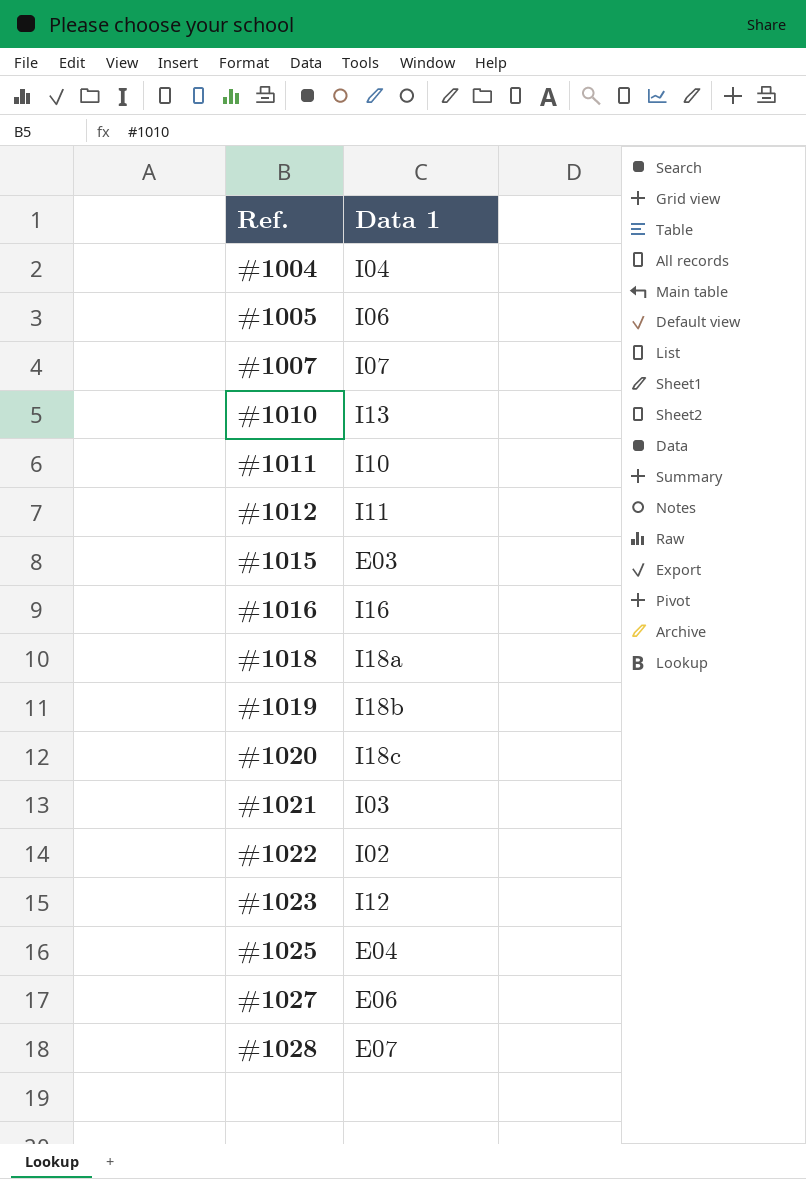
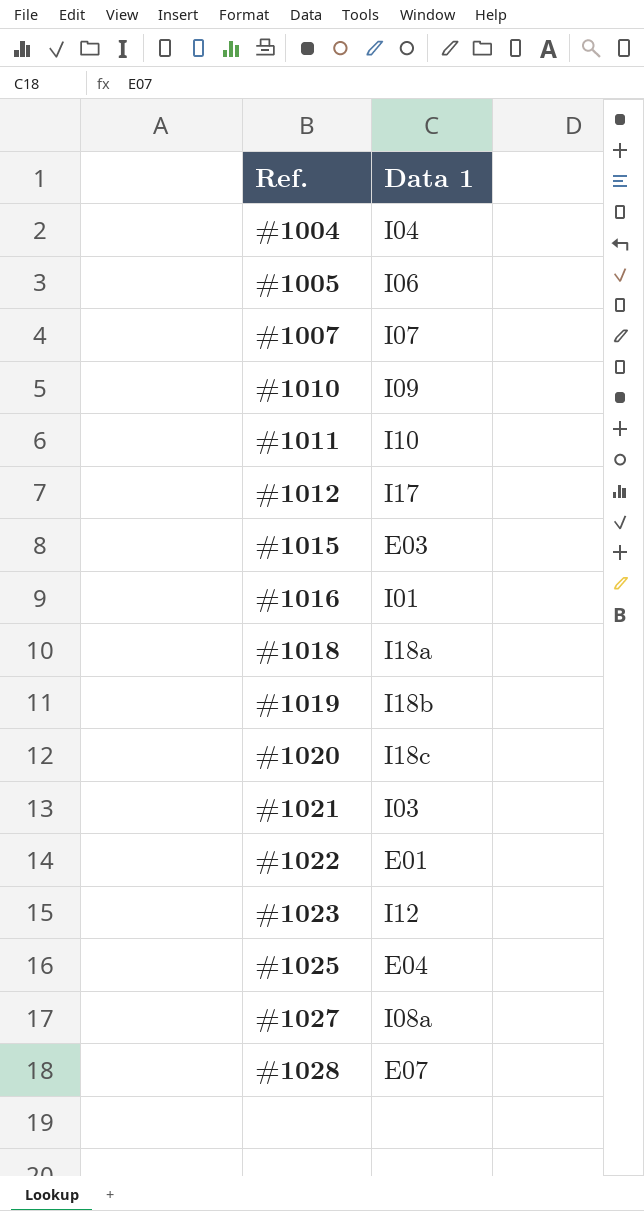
#1010 | Data 1: I13 -> I09
#1012 | Data 1: I11 -> I17
#1016 | Data 1: I16 -> I01
#1022 | Data 1: I02 -> E01
#1027 | Data 1: E06 -> I08a

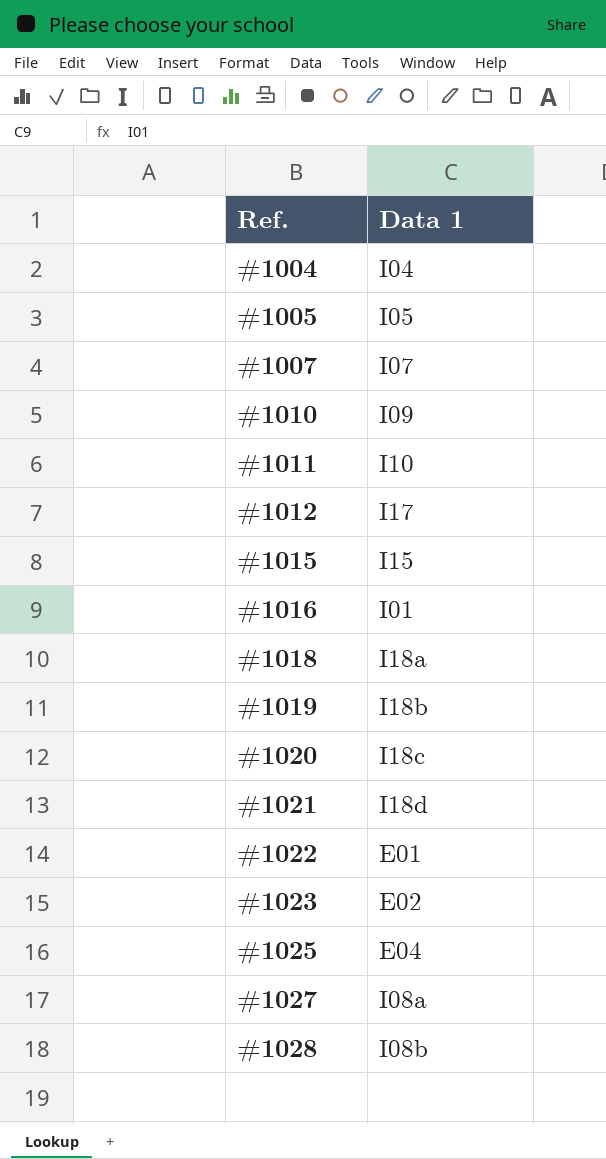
#1005 | Data 1: I06 -> I05
#1015 | Data 1: E03 -> I15
#1021 | Data 1: I03 -> I18d
#1023 | Data 1: I12 -> E02
#1028 | Data 1: E07 -> I08b

